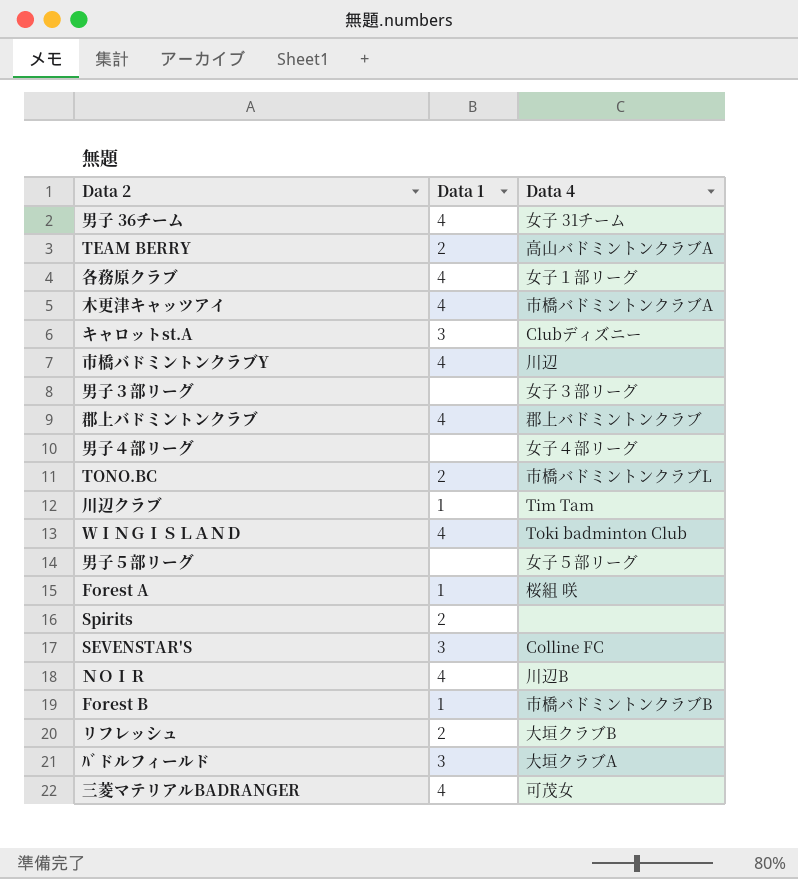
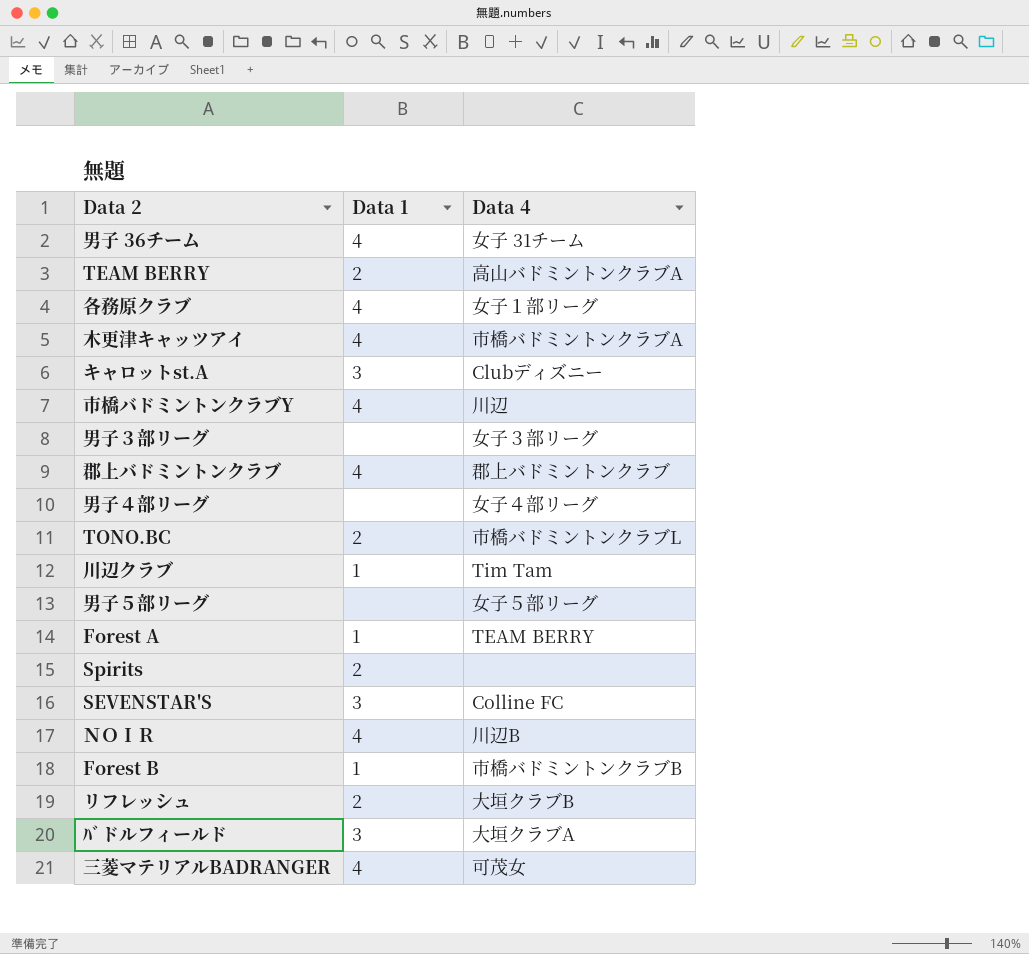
row ＷＩＮＧＩＳＬＡＮＤ: 4 | Toki badminton Club -> none
Forest A | Data 4: 桜組 咲 -> TEAM BERRY

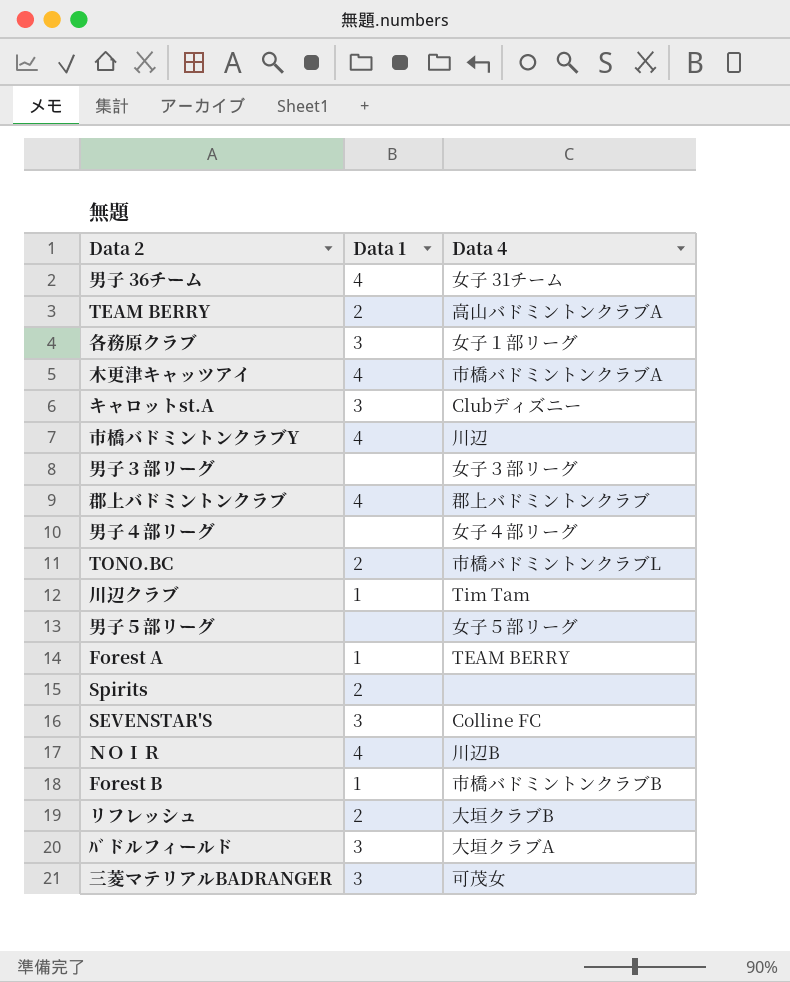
各務原クラブ | Data 1: 4 -> 3
三菱マテリアルBADRANGER | Data 1: 4 -> 3

